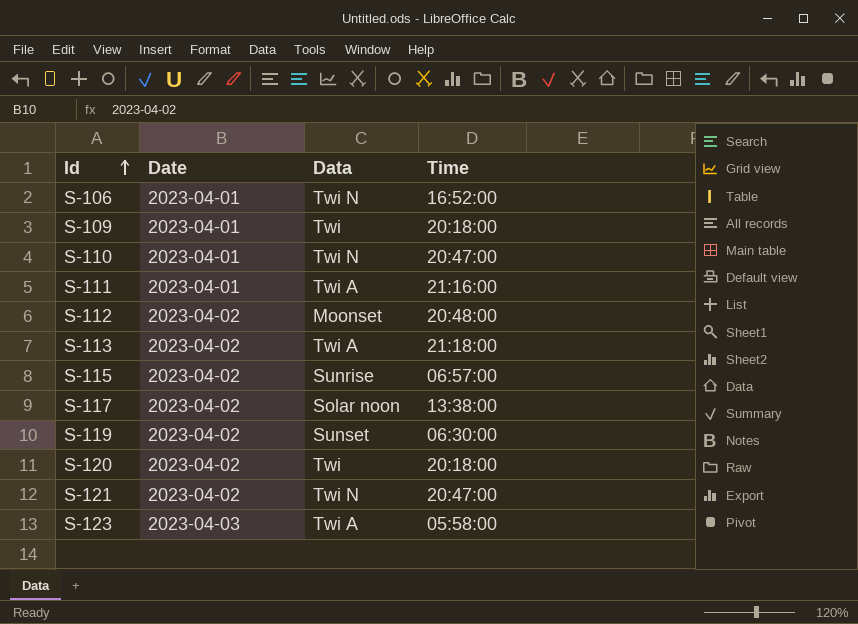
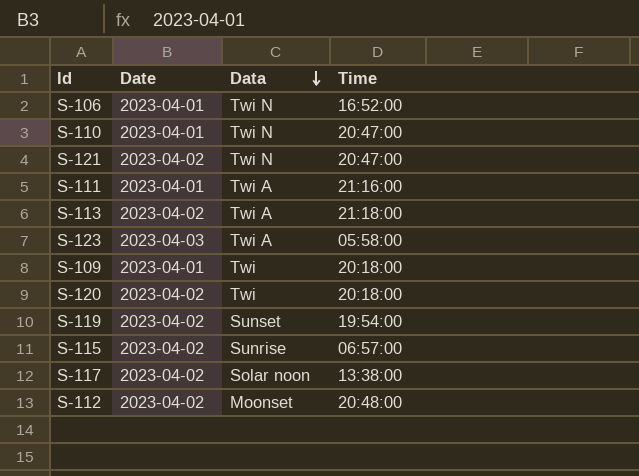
row order: Id ascending -> Data descending
S-119 | Time: 06:30:00 -> 19:54:00

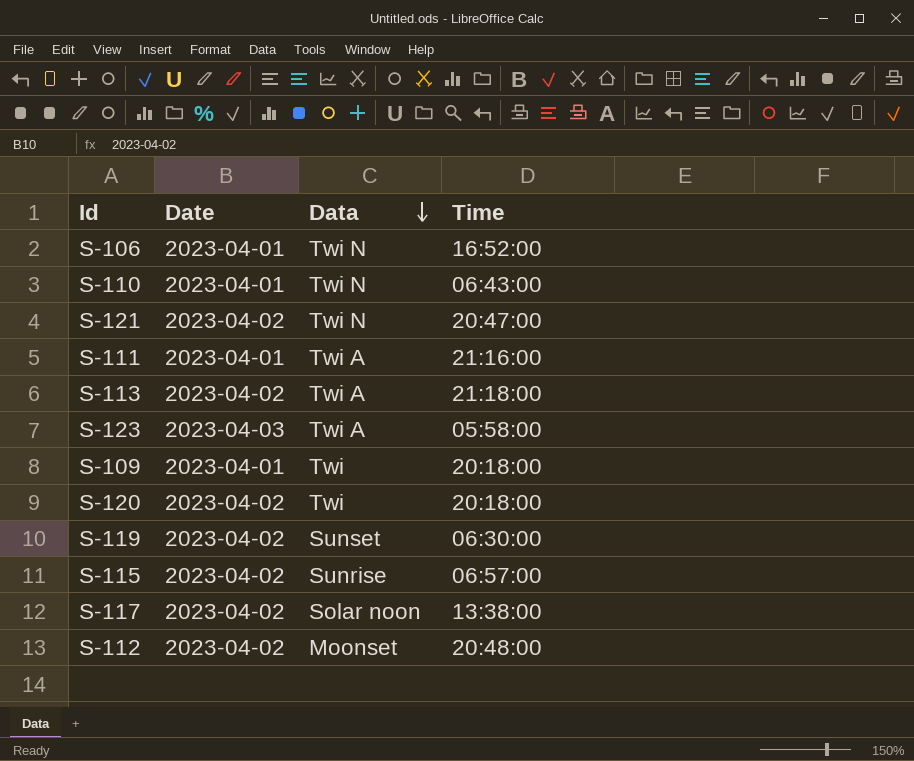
S-110 | Time: 20:47:00 -> 06:43:00
S-119 | Time: 19:54:00 -> 06:30:00

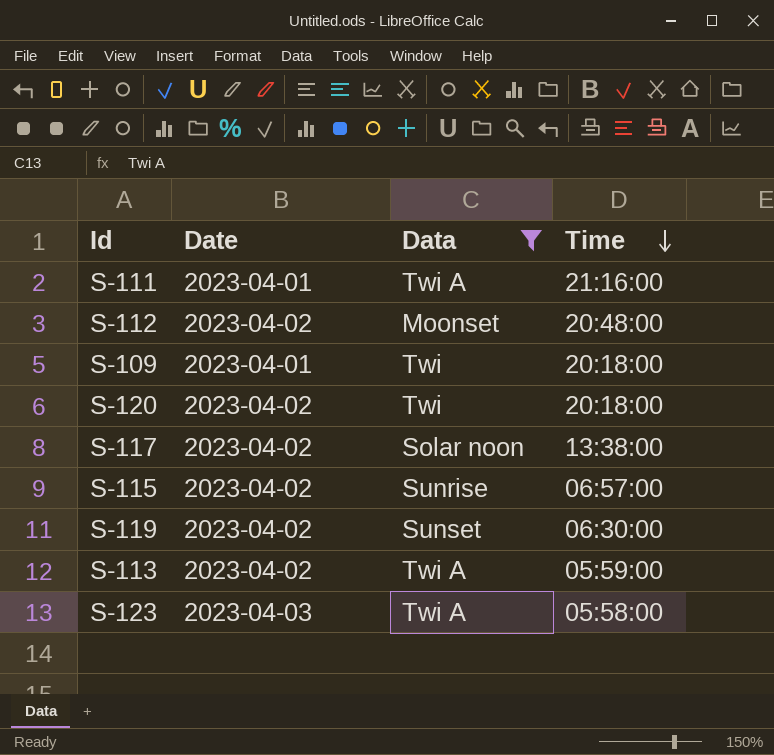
filter: none -> Data != Twi N
row order: Data descending -> Time descending
S-113 | Time: 21:18:00 -> 05:59:00

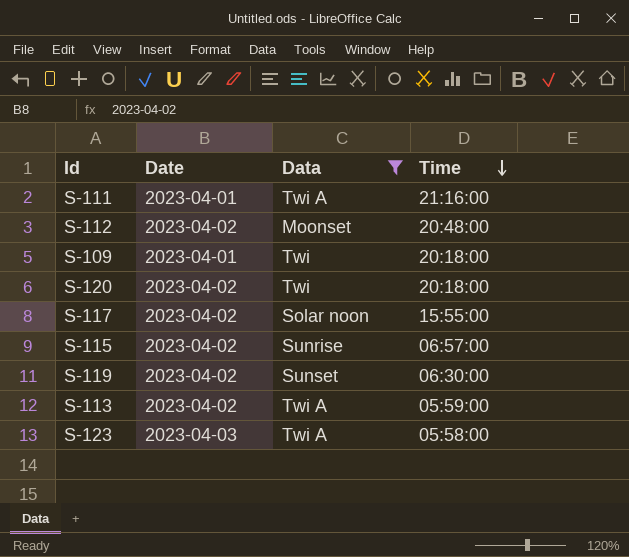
S-117 | Time: 13:38:00 -> 15:55:00

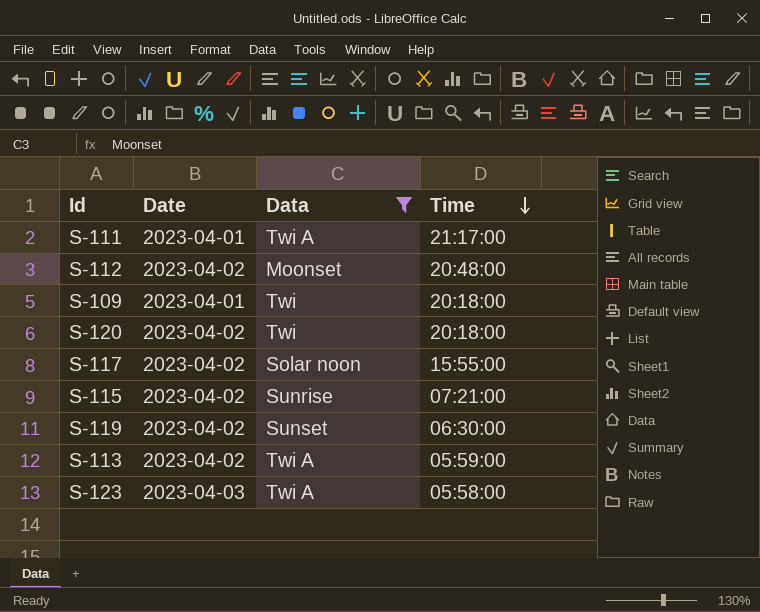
S-111 | Time: 21:16:00 -> 21:17:00
S-115 | Time: 06:57:00 -> 07:21:00

